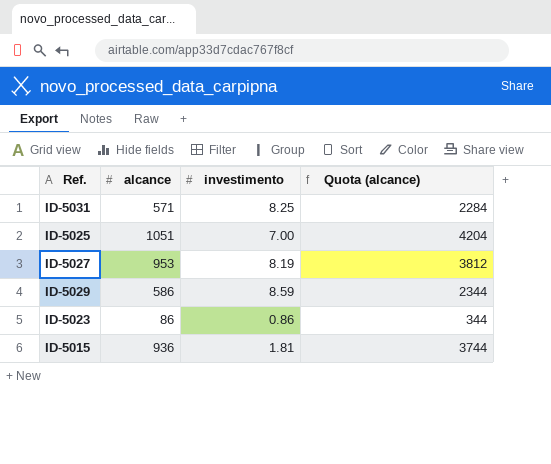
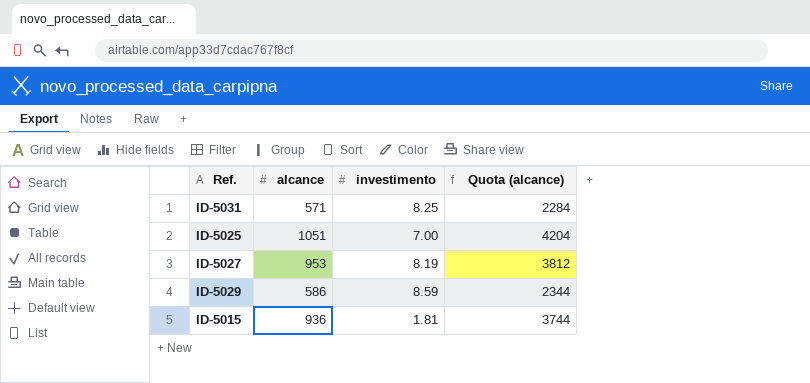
row ID-5023: 86 | 0.86 | 344 -> none

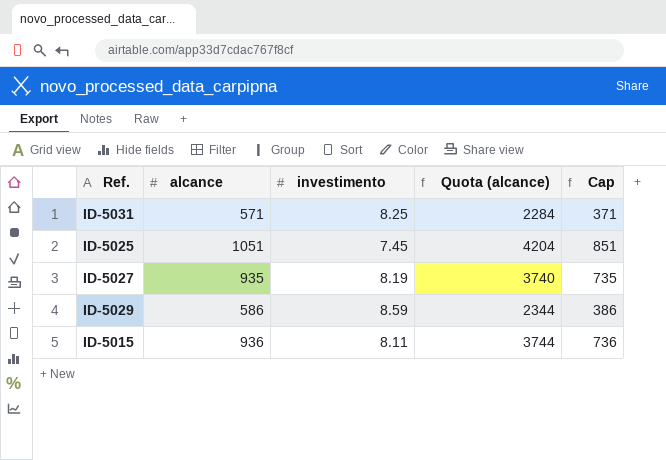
column Cap | formula: none -> [alcance] - 200
ID-5025 | investimento: 7.00 -> 7.45
ID-5027 | alcance: 953 -> 935
ID-5027 | Quota (alcance): 3812 -> 3740
ID-5015 | investimento: 1.81 -> 8.11

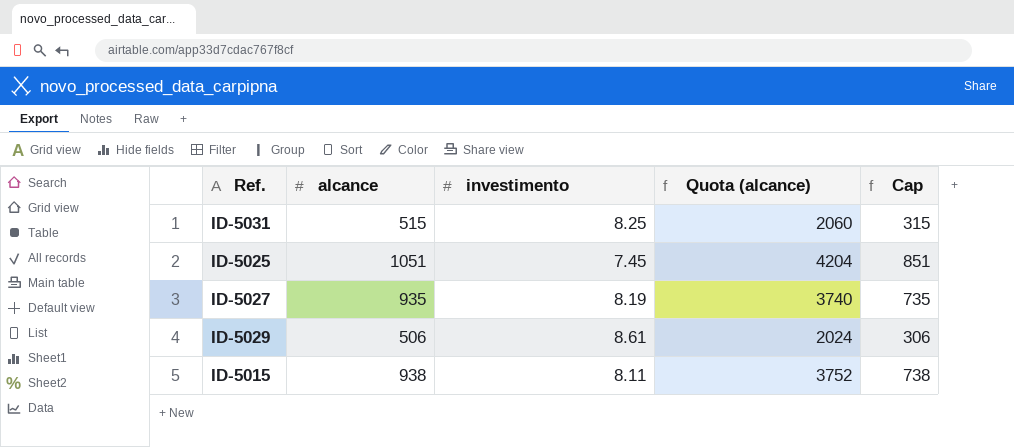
ID-5031 | alcance: 571 -> 515
ID-5031 | Quota (alcance): 2284 -> 2060
ID-5031 | Cap: 371 -> 315
ID-5029 | alcance: 586 -> 506
ID-5029 | investimento: 8.59 -> 8.61
ID-5029 | Quota (alcance): 2344 -> 2024
ID-5029 | Cap: 386 -> 306
ID-5015 | alcance: 936 -> 938
ID-5015 | Quota (alcance): 3744 -> 3752
ID-5015 | Cap: 736 -> 738

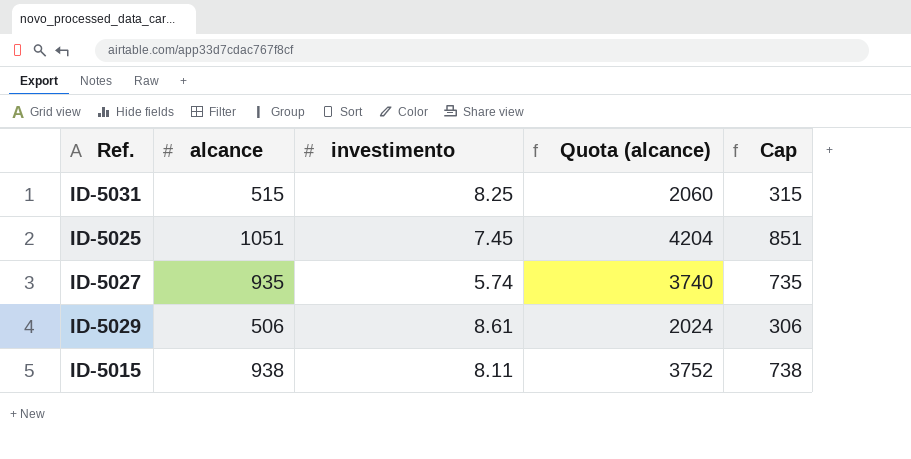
ID-5027 | investimento: 8.19 -> 5.74

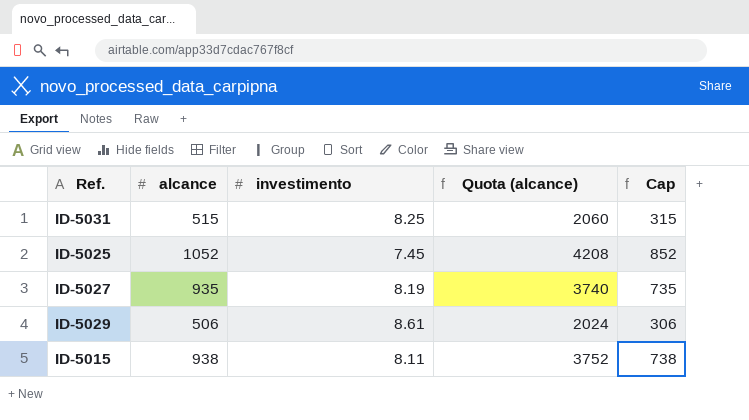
ID-5025 | alcance: 1051 -> 1052
ID-5025 | Quota (alcance): 4204 -> 4208
ID-5025 | Cap: 851 -> 852
ID-5027 | investimento: 5.74 -> 8.19

